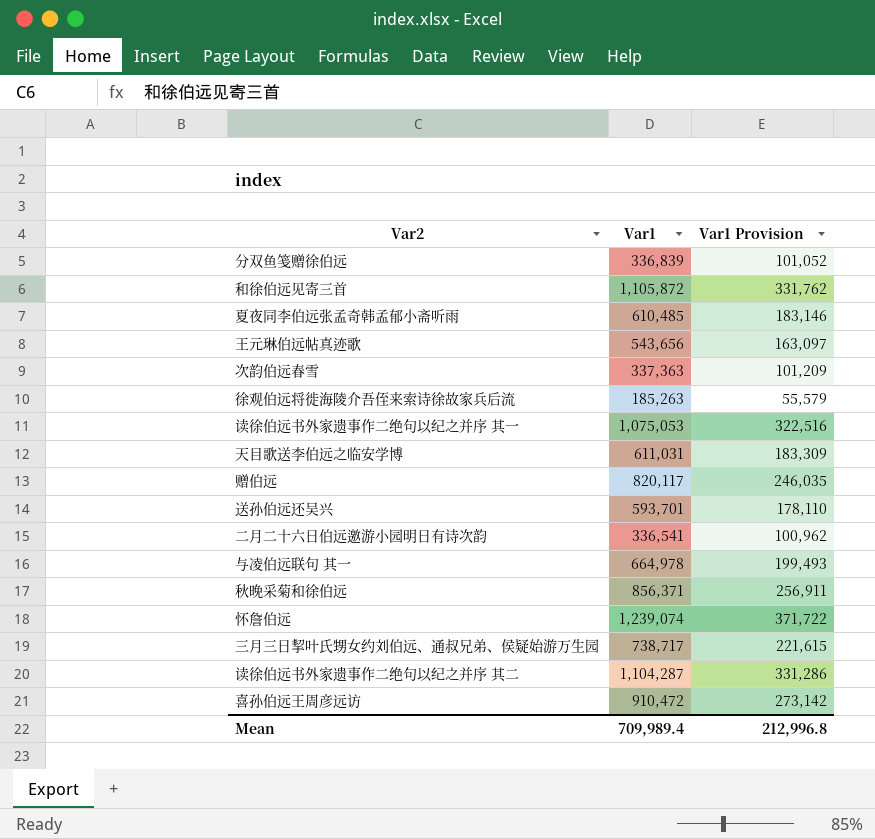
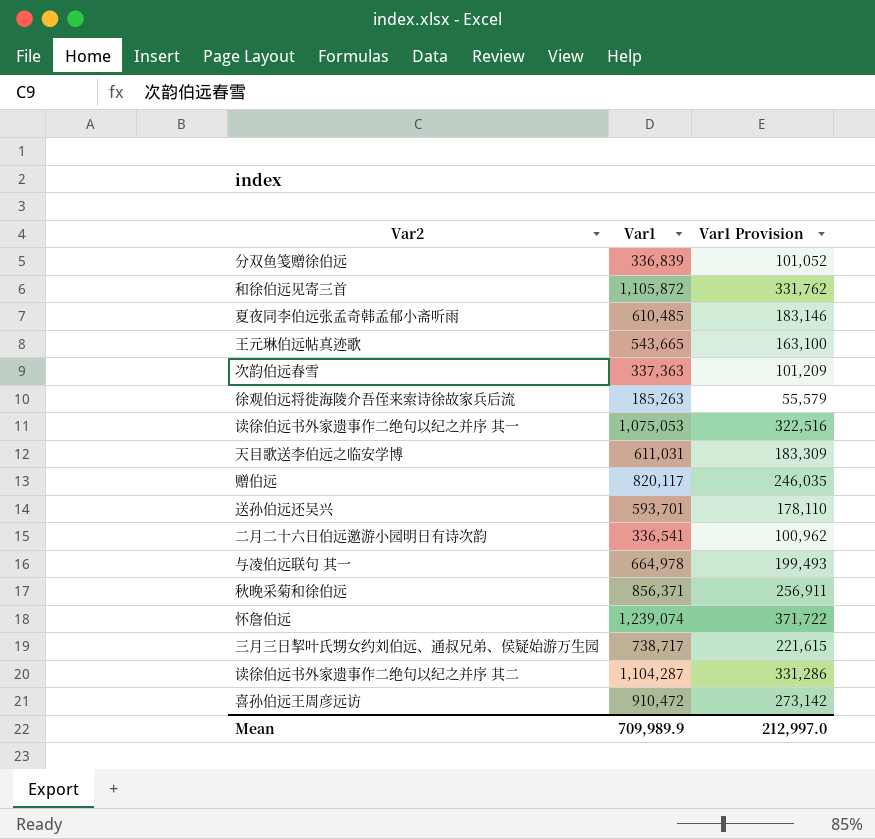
王元琳伯远帖真迹歌 | Var1: 543,656 -> 543,665
王元琳伯远帖真迹歌 | Var1 Provision: 163,097 -> 163,100
Mean | Var1: 709,989.4 -> 709,989.9
Mean | Var1 Provision: 212,996.8 -> 212,997.0

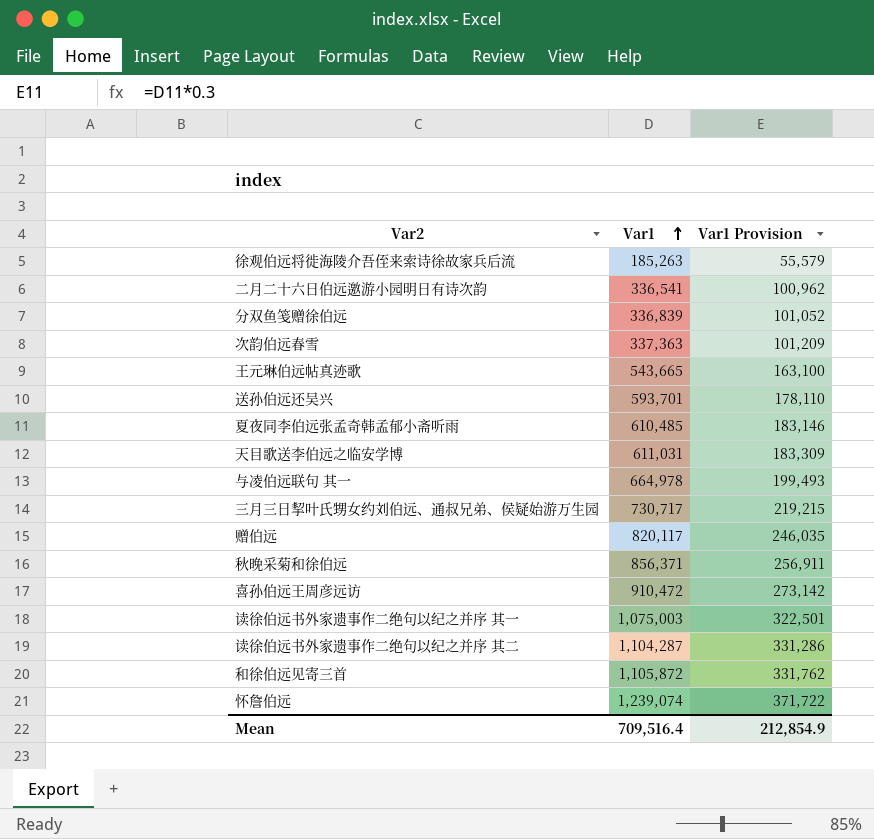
row order: none -> Var1 ascending
三月三日挈叶氏甥女约刘伯远、通叔兄弟、侯疑始游万生园 | Var1: 738,717 -> 730,717
三月三日挈叶氏甥女约刘伯远、通叔兄弟、侯疑始游万生园 | Var1 Provision: 221,615 -> 219,215
读徐伯远书外家遗事作二绝句以纪之并序 其一 | Var1: 1,075,053 -> 1,075,003
读徐伯远书外家遗事作二绝句以纪之并序 其一 | Var1 Provision: 322,516 -> 322,501
Mean | Var1: 709,989.9 -> 709,516.4
Mean | Var1 Provision: 212,997.0 -> 212,854.9

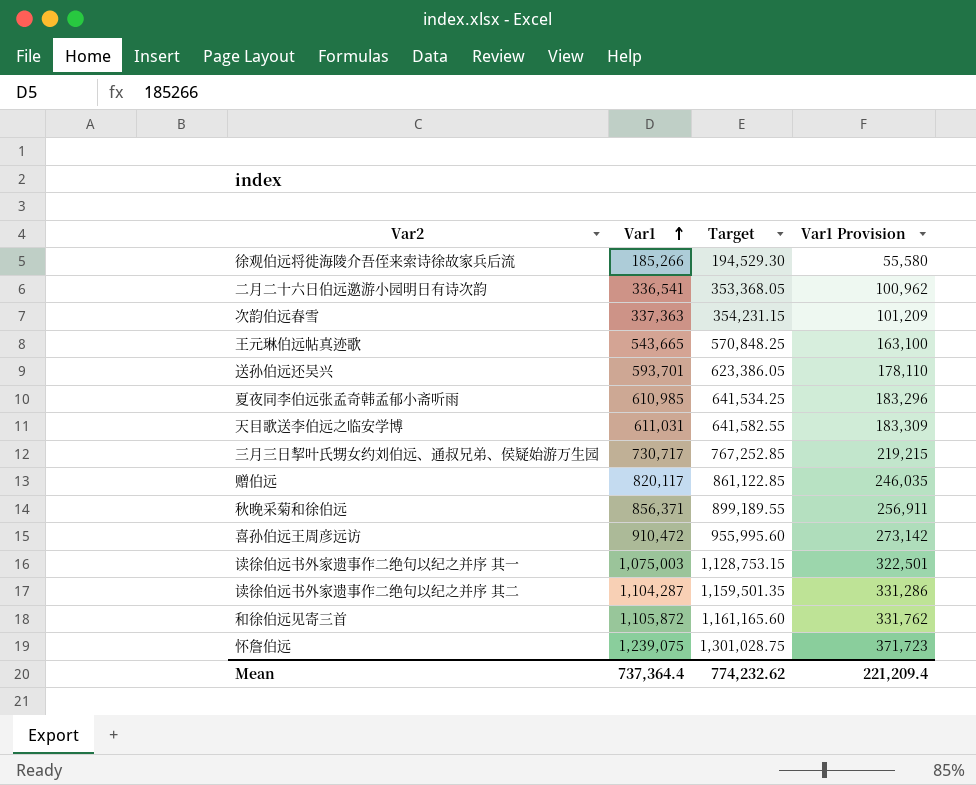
column Target | formula: none -> [Var1] * 1.05
row 分双鱼笺赠徐伯远: 336,839 | 101,052 -> none
row 与凌伯远联句 其一: 664,978 | 199,493 -> none
徐观伯远将徙海陵介吾侄来索诗徐故家兵后流 | Var1: 185,263 -> 185,266
徐观伯远将徙海陵介吾侄来索诗徐故家兵后流 | Var1 Provision: 55,579 -> 55,580
夏夜同李伯远张孟奇韩孟郁小斋听雨 | Var1: 610,485 -> 610,985
夏夜同李伯远张孟奇韩孟郁小斋听雨 | Var1 Provision: 183,146 -> 183,296
怀詹伯远 | Var1: 1,239,074 -> 1,239,075
怀詹伯远 | Var1 Provision: 371,722 -> 371,723
Mean | Var1: 709,516.4 -> 737,364.4
Mean | Var1 Provision: 212,854.9 -> 221,209.4

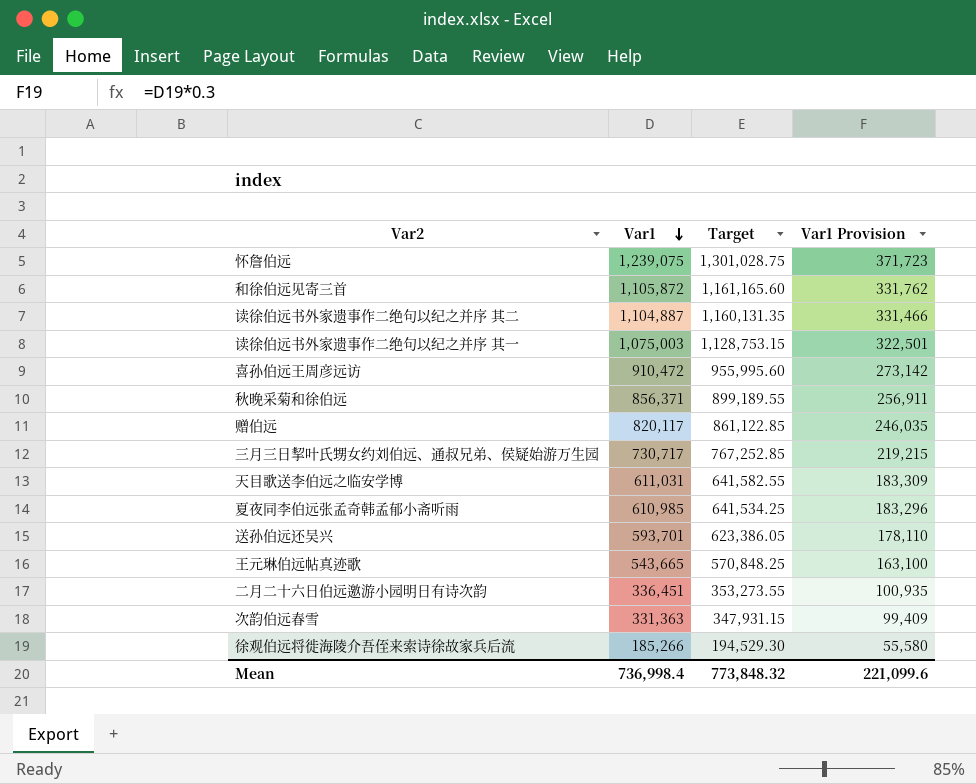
row order: Var1 ascending -> Var1 descending
读徐伯远书外家遗事作二绝句以纪之并序 其二 | Var1: 1,104,287 -> 1,104,887
读徐伯远书外家遗事作二绝句以纪之并序 其二 | Target: 1,159,501.35 -> 1,160,131.35
读徐伯远书外家遗事作二绝句以纪之并序 其二 | Var1 Provision: 331,286 -> 331,466
二月二十六日伯远邀游小园明日有诗次韵 | Var1: 336,541 -> 336,451
二月二十六日伯远邀游小园明日有诗次韵 | Target: 353,368.05 -> 353,273.55
二月二十六日伯远邀游小园明日有诗次韵 | Var1 Provision: 100,962 -> 100,935
次韵伯远春雪 | Var1: 337,363 -> 331,363
次韵伯远春雪 | Target: 354,231.15 -> 347,931.15
次韵伯远春雪 | Var1 Provision: 101,209 -> 99,409
Mean | Var1: 737,364.4 -> 736,998.4
Mean | Target: 774,232.62 -> 773,848.32
Mean | Var1 Provision: 221,209.4 -> 221,099.6

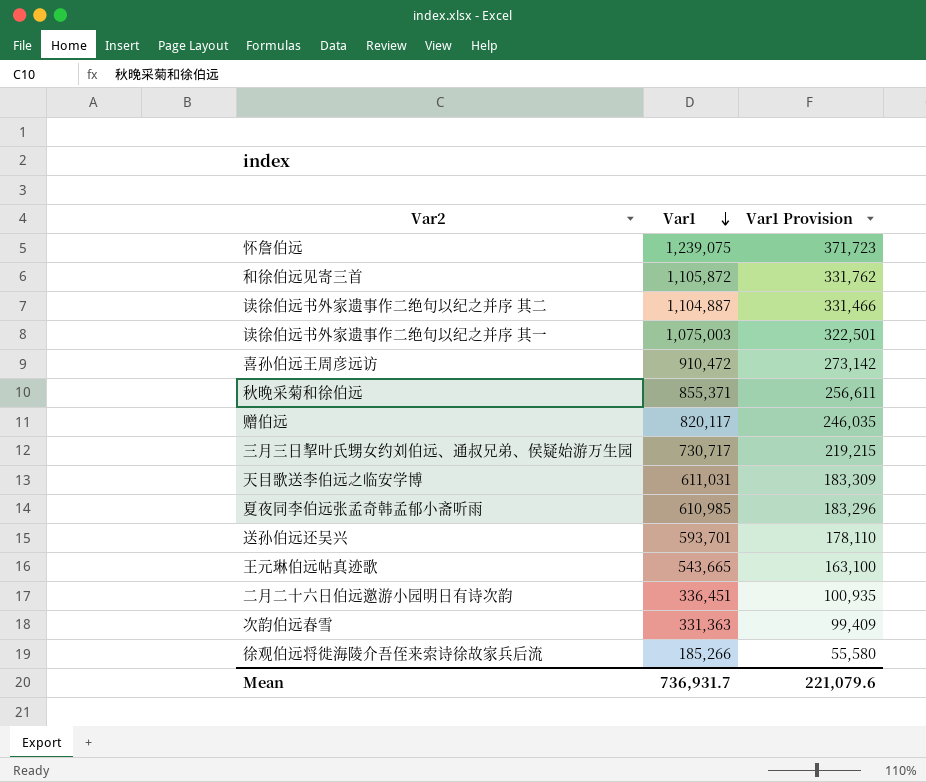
column Target | formula: [Var1] * 1.05 -> none
秋晚采菊和徐伯远 | Var1: 856,371 -> 855,371
秋晚采菊和徐伯远 | Var1 Provision: 256,911 -> 256,611
Mean | Var1: 736,998.4 -> 736,931.7
Mean | Var1 Provision: 221,099.6 -> 221,079.6

